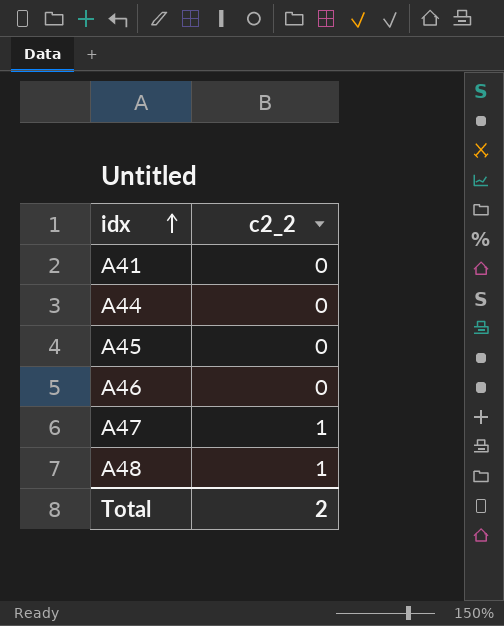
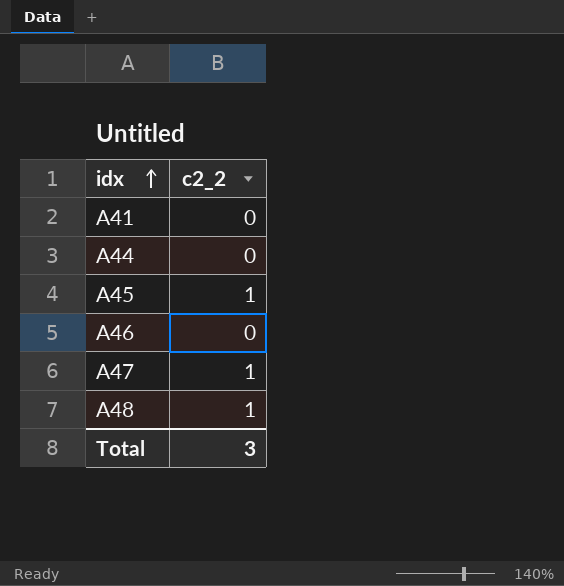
A45 | c2_2: 0 -> 1
Total | c2_2: 2 -> 3

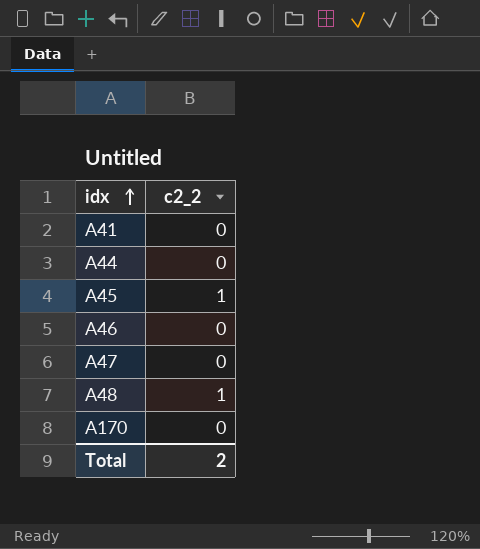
A47 | c2_2: 1 -> 0
row A170: none -> 0
Total | c2_2: 3 -> 2

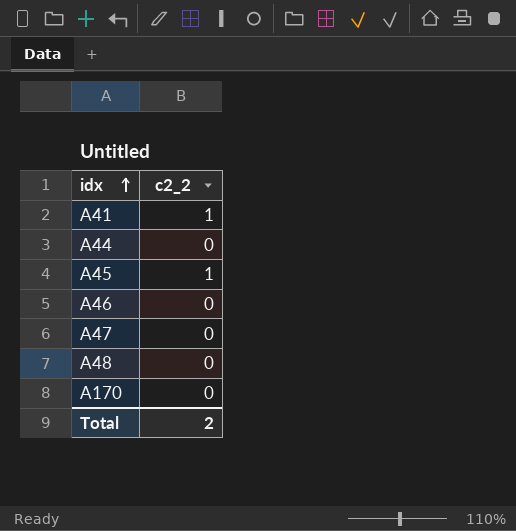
A41 | c2_2: 0 -> 1
A48 | c2_2: 1 -> 0

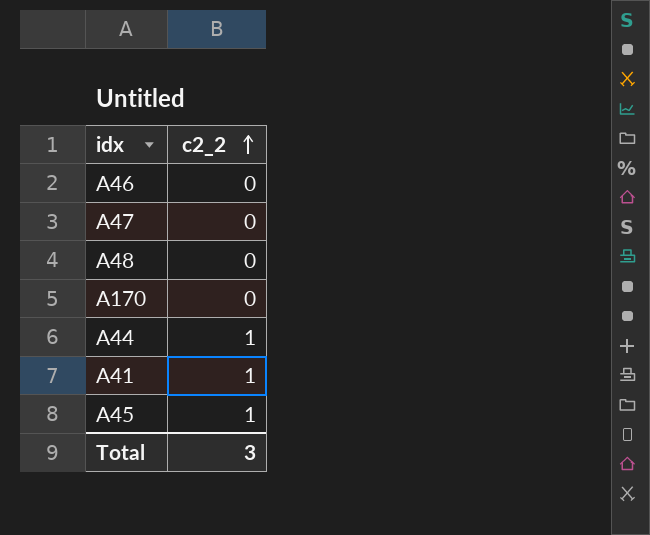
row order: idx ascending -> c2_2 ascending
A44 | c2_2: 0 -> 1
Total | c2_2: 2 -> 3

